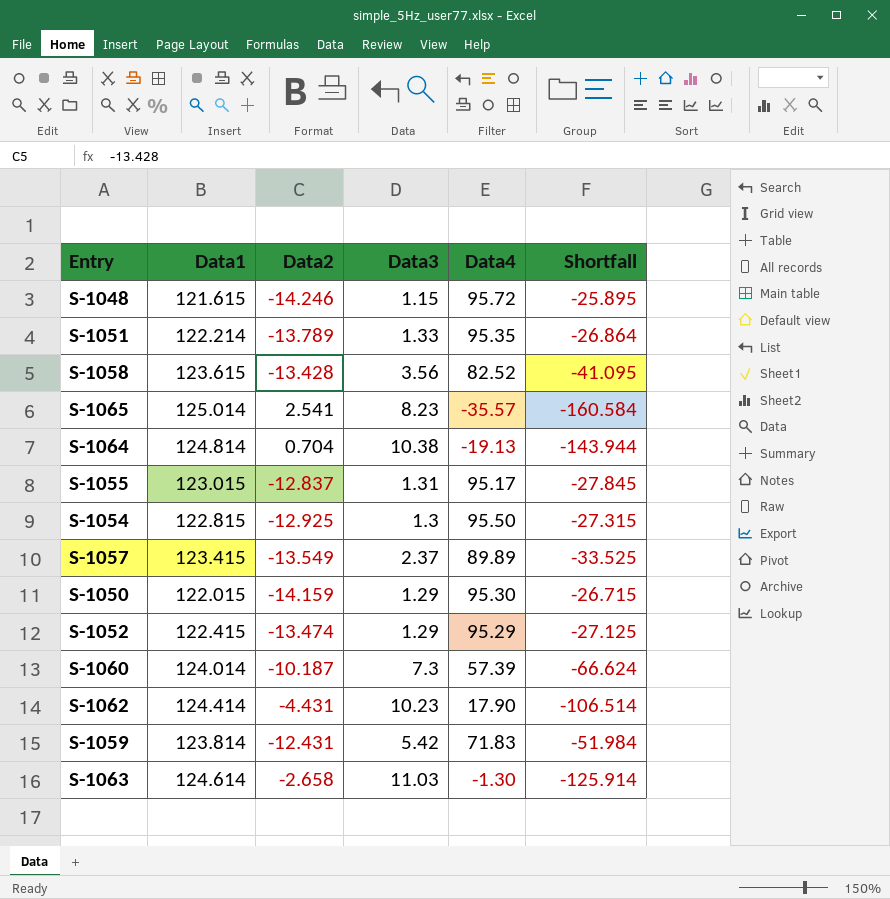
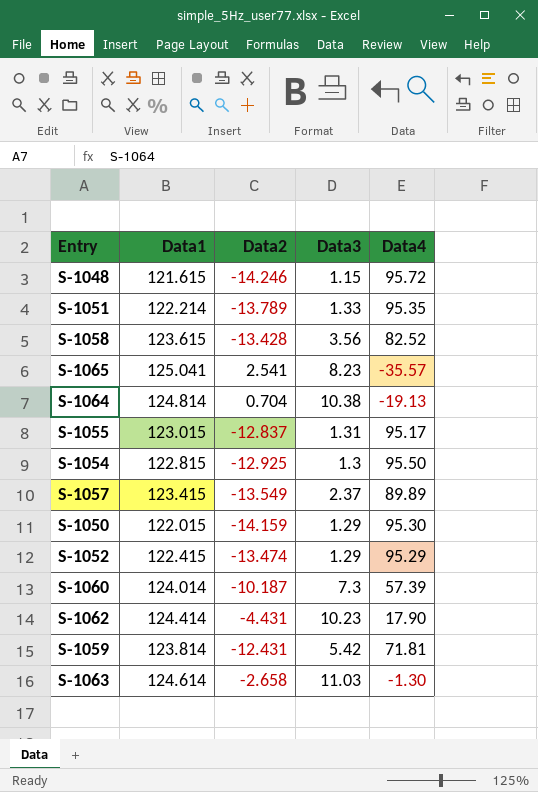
column Shortfall | formula: [Data4] - [Data1] -> none
S-1065 | Data1: 125.014 -> 125.041
S-1059 | Data4: 71.83 -> 71.81

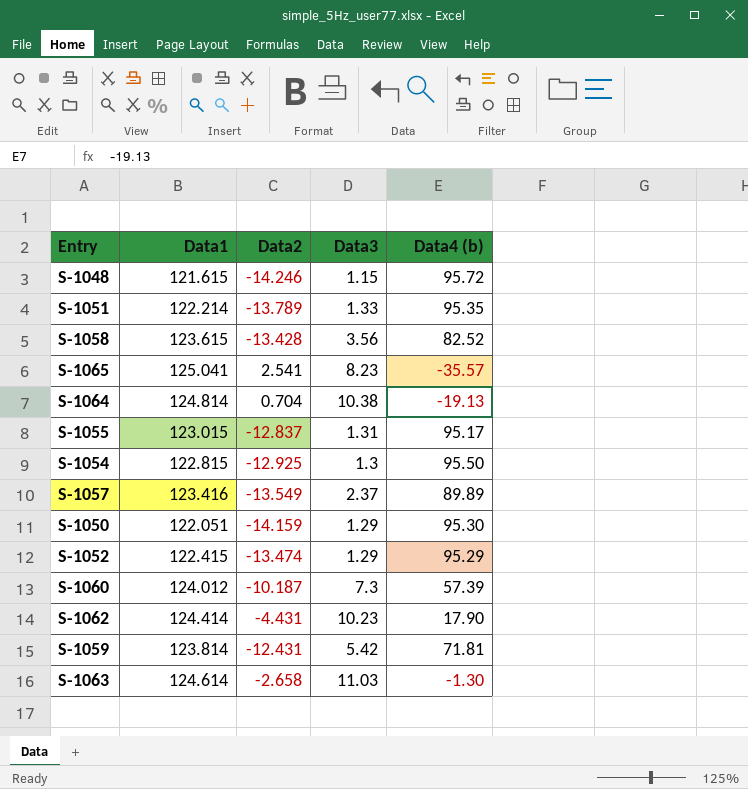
column name: Data4 -> Data4 (b)
S-1057 | Data1: 123.415 -> 123.416
S-1050 | Data1: 122.015 -> 122.051
S-1060 | Data1: 124.014 -> 124.012

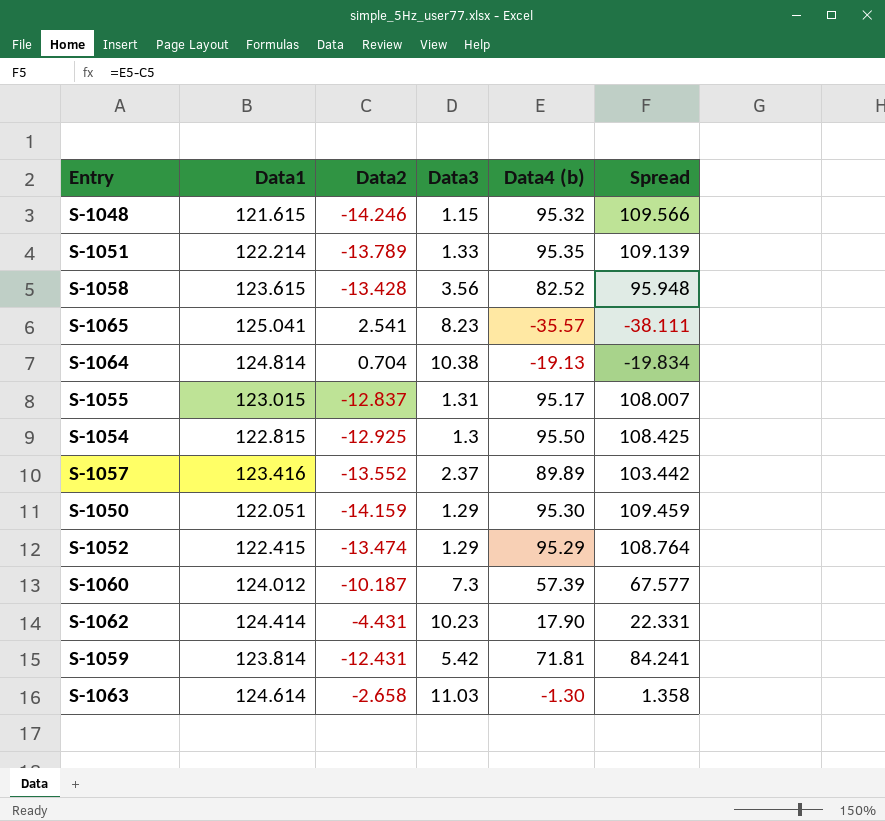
column Spread | formula: none -> [Data4 (b)] - [Data2]
S-1048 | Data4 (b): 95.72 -> 95.32
S-1057 | Data2: -13.549 -> -13.552

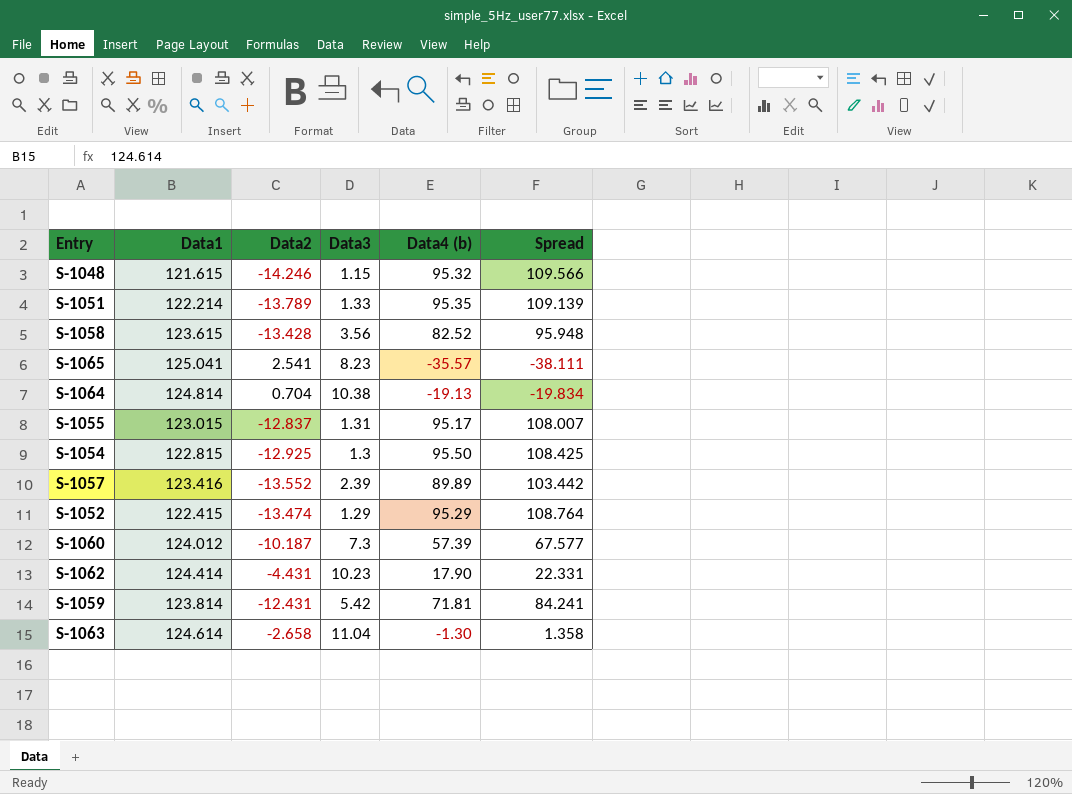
row S-1050: 122.051 | -14.159 | 1.29 | 95.30 | 109.459 -> none
S-1057 | Data3: 2.37 -> 2.39
S-1063 | Data3: 11.03 -> 11.04

